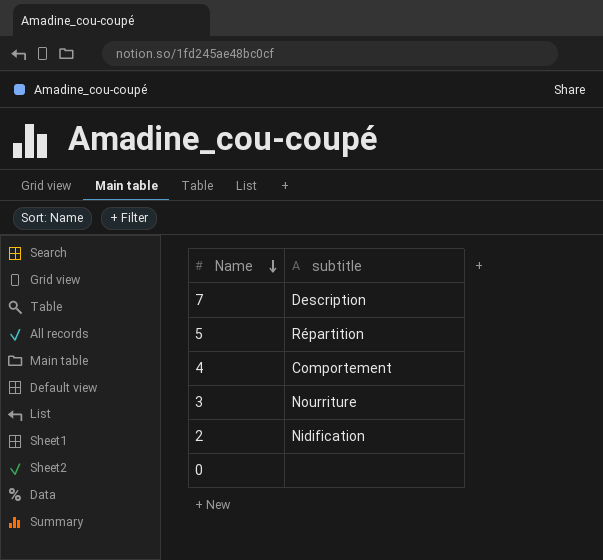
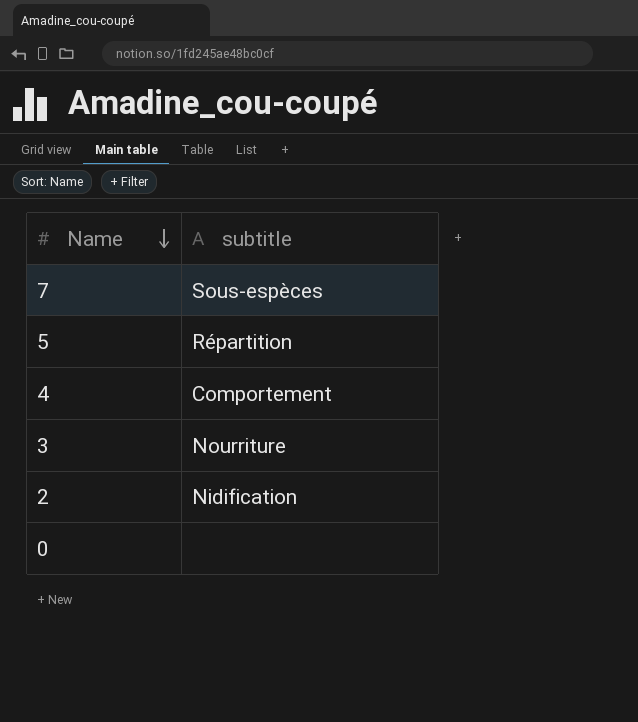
7 | subtitle: Description -> Sous-espèces

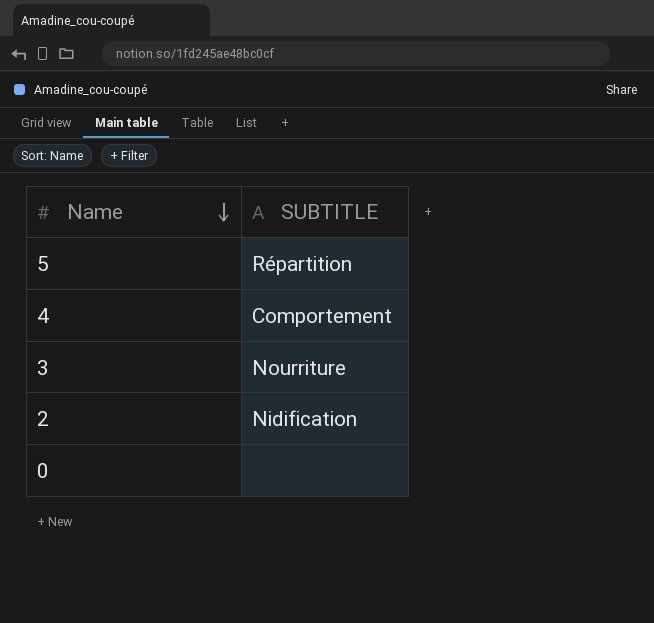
column name: subtitle -> SUBTITLE
row 7: Sous-espèces -> none

